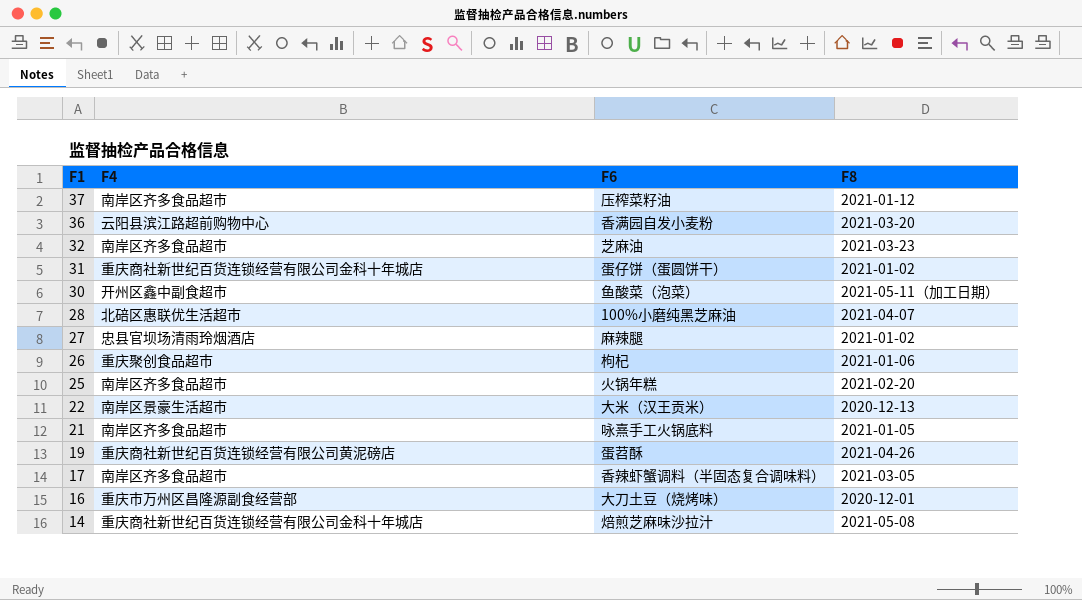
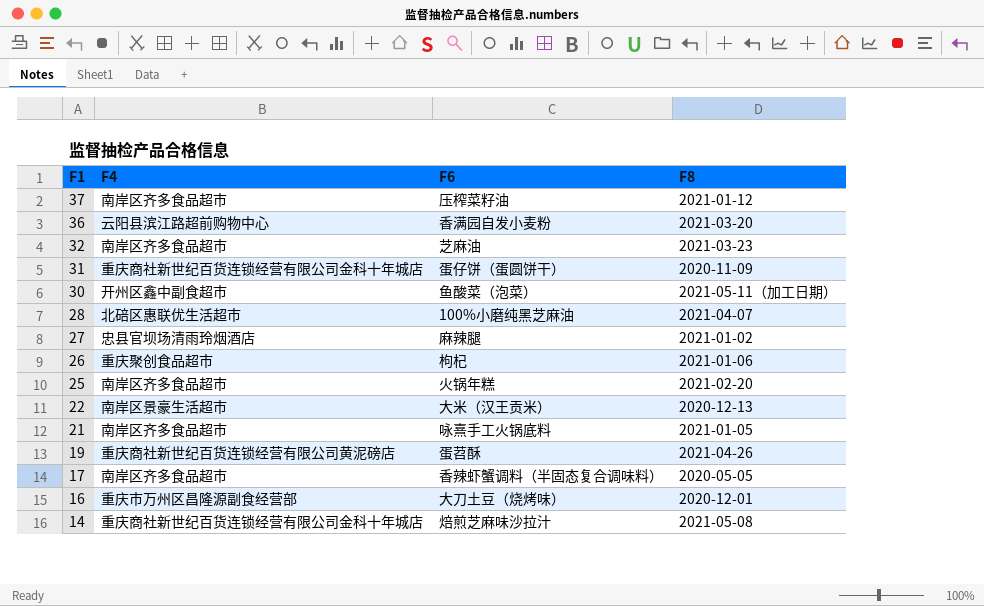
31 | F8: 2021-01-02 -> 2020-11-09
17 | F8: 2021-03-05 -> 2020-05-05

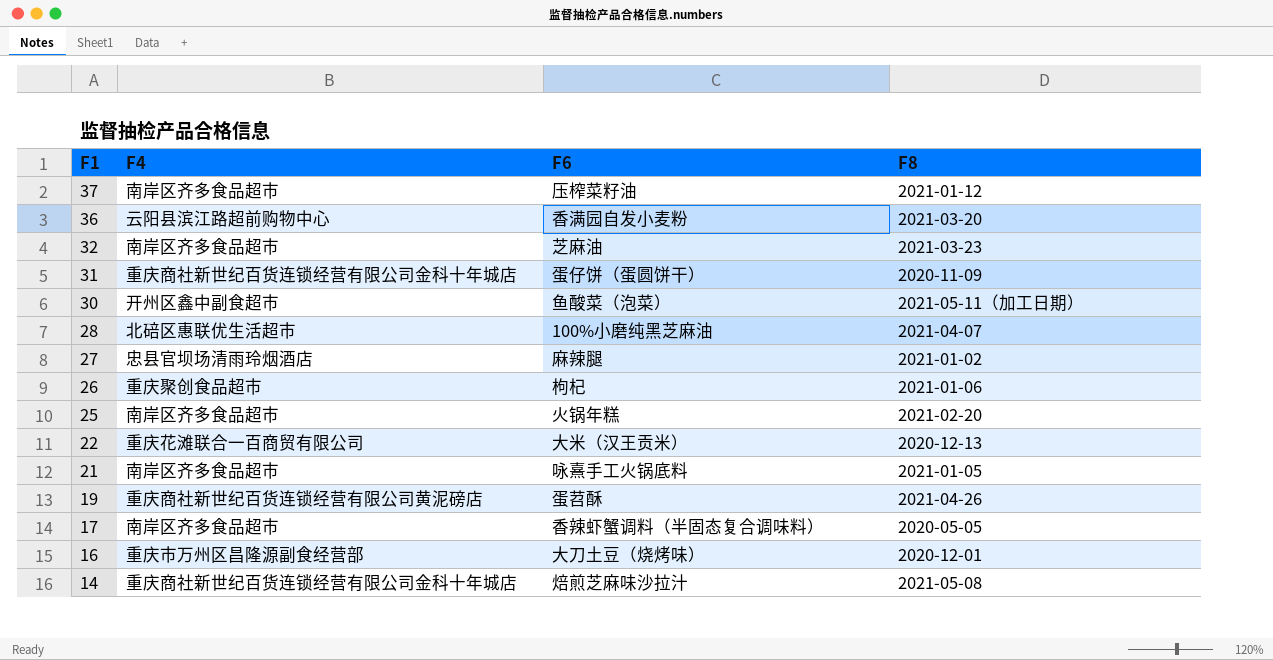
22 | F4: 南岸区景豪生活超市 -> 重庆花滩联合一百商贸有限公司

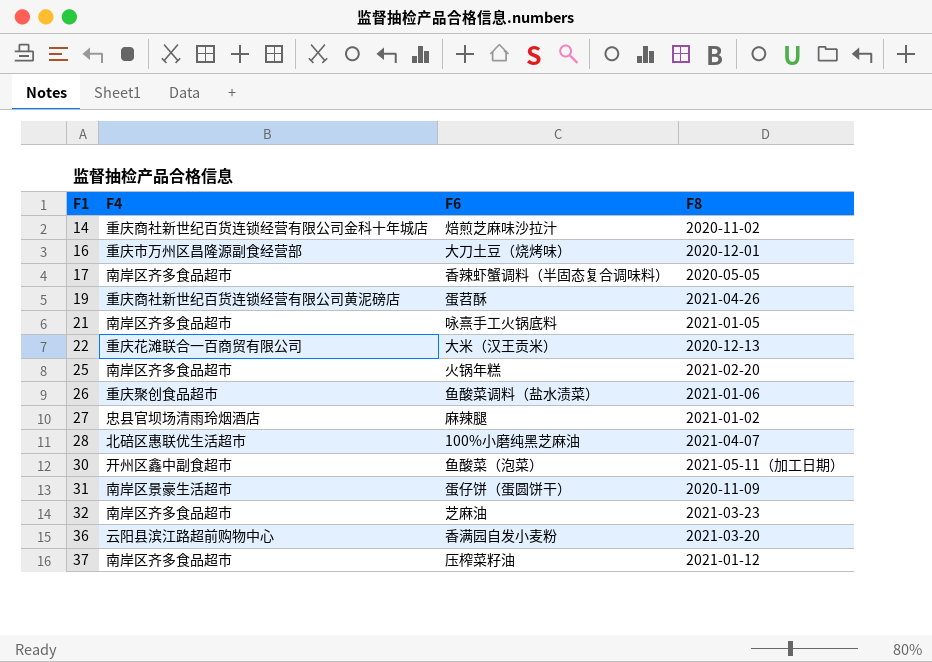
row order: F1 descending -> F1 ascending
14 | F8: 2021-05-08 -> 2020-11-02
26 | F6: 枸杞 -> 鱼酸菜调料（盐水渍菜）
31 | F4: 重庆商社新世纪百货连锁经营有限公司金科十年城店 -> 南岸区景豪生活超市

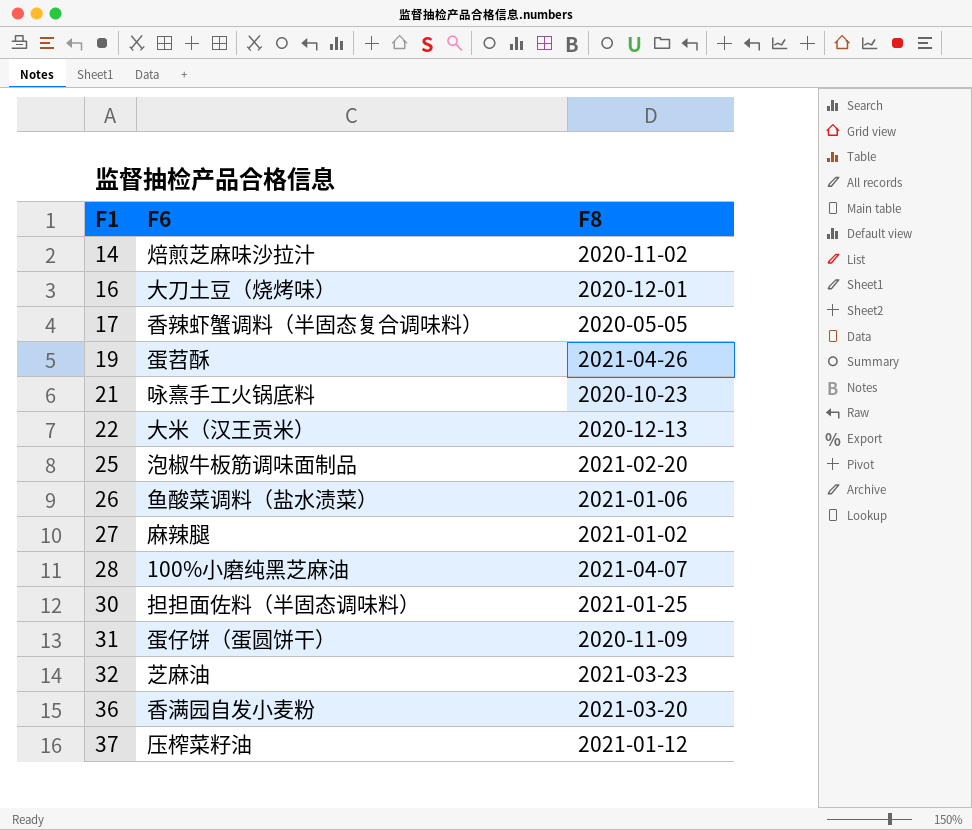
column F4 | position: 2 -> none
21 | F8: 2021-01-05 -> 2020-10-23
25 | F6: 火锅年糕 -> 泡椒牛板筋调味面制品
30 | F6: 鱼酸菜（泡菜） -> 担担面佐料（半固态调味料）
30 | F8: 2021-05-11（加工日期） -> 2021-01-25

